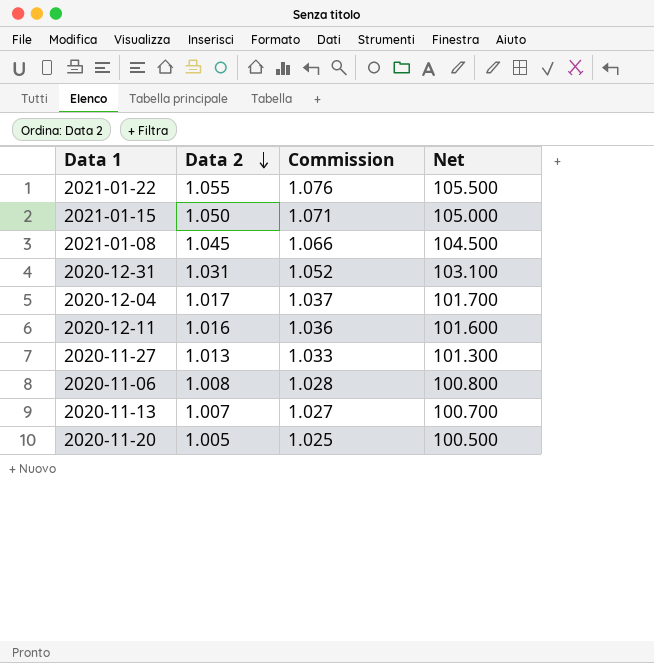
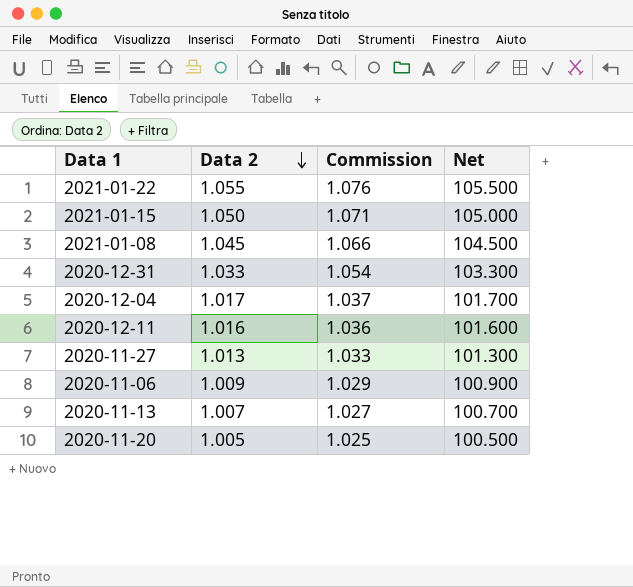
2020-12-31 | Data 2: 1.031 -> 1.033
2020-12-31 | Commission: 1.052 -> 1.054
2020-12-31 | Net: 103.100 -> 103.300
2020-11-06 | Data 2: 1.008 -> 1.009
2020-11-06 | Commission: 1.028 -> 1.029
2020-11-06 | Net: 100.800 -> 100.900

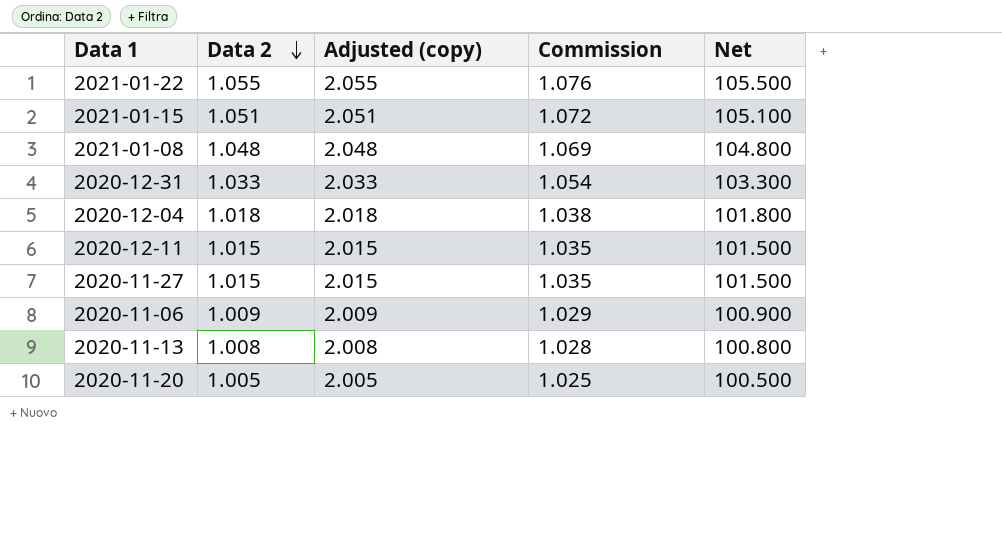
column Adjusted (copy) | formula: none -> [Data 2] + 1
2021-01-15 | Data 2: 1.050 -> 1.051
2021-01-15 | Commission: 1.071 -> 1.072
2021-01-15 | Net: 105.000 -> 105.100
2021-01-08 | Data 2: 1.045 -> 1.048
2021-01-08 | Commission: 1.066 -> 1.069
2021-01-08 | Net: 104.500 -> 104.800
2020-12-04 | Data 2: 1.017 -> 1.018
2020-12-04 | Commission: 1.037 -> 1.038
2020-12-04 | Net: 101.700 -> 101.800
2020-12-11 | Data 2: 1.016 -> 1.015
2020-12-11 | Commission: 1.036 -> 1.035
2020-12-11 | Net: 101.600 -> 101.500
2020-11-27 | Data 2: 1.013 -> 1.015
2020-11-27 | Commission: 1.033 -> 1.035
2020-11-27 | Net: 101.300 -> 101.500
2020-11-13 | Data 2: 1.007 -> 1.008
2020-11-13 | Commission: 1.027 -> 1.028
2020-11-13 | Net: 100.700 -> 100.800

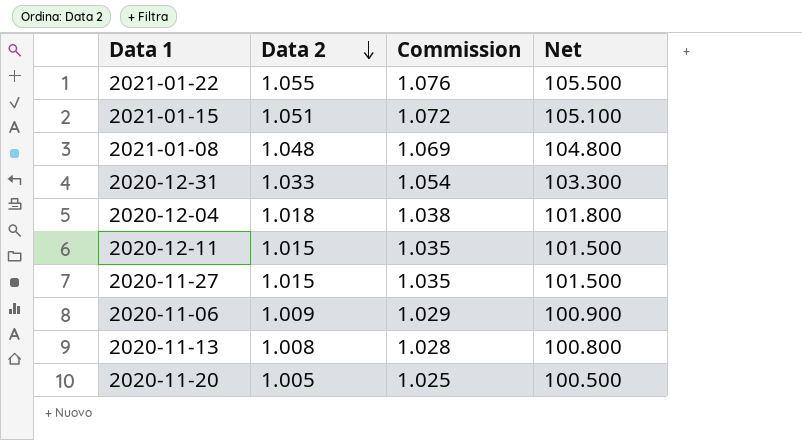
column Adjusted (copy) | formula: [Data 2] + 1 -> none

